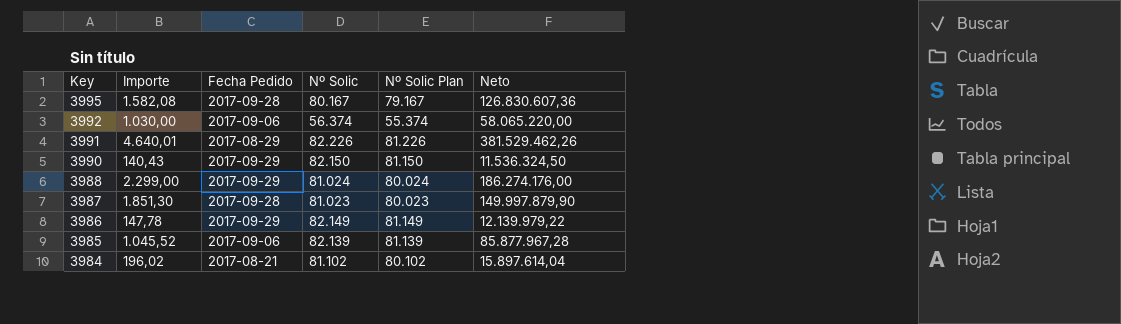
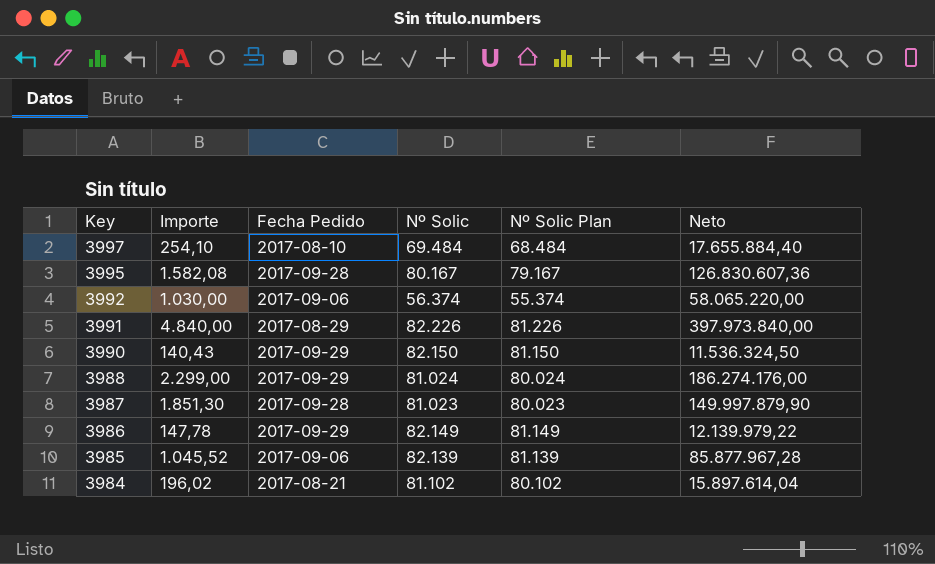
row 3997: none -> 254,10 | 2017-08-10 | 69.484 | 68.484 | 17.655.884,40
3991 | Importe: 4.640,01 -> 4.840,00
3991 | Neto: 381.529.462,26 -> 397.973.840,00

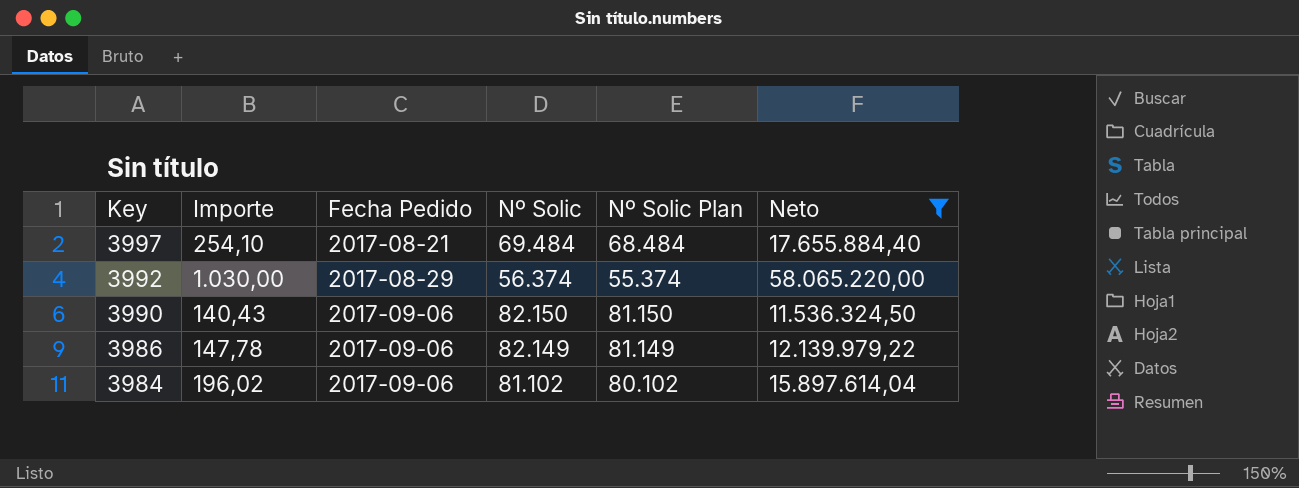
filter: none -> Neto <= 58.065.220,00
3997 | Fecha Pedido: 2017-08-10 -> 2017-08-21
3992 | Fecha Pedido: 2017-09-06 -> 2017-08-29
3990 | Fecha Pedido: 2017-09-29 -> 2017-09-06
3986 | Fecha Pedido: 2017-09-29 -> 2017-09-06
3984 | Fecha Pedido: 2017-08-21 -> 2017-09-06

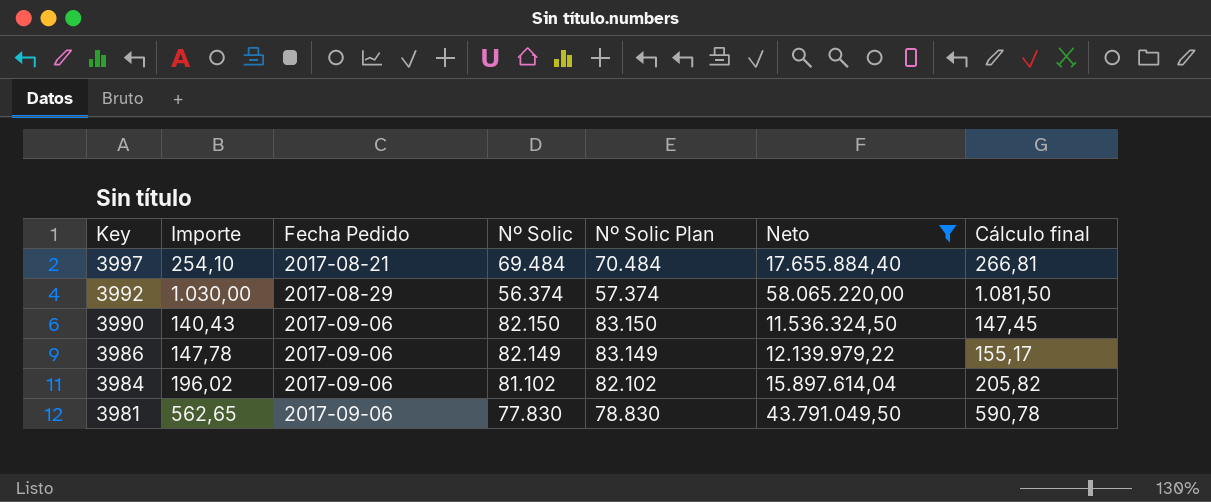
column Nº Solic Plan | formula: [Nº Solic] - 1000 -> [Nº Solic] + 1000
column Cálculo final | formula: none -> [Importe] * 1,05
row 3981: none -> 562,65 | 2017-09-06 | 77.830 | 78.830 | 43.791.049,50 | 590,78

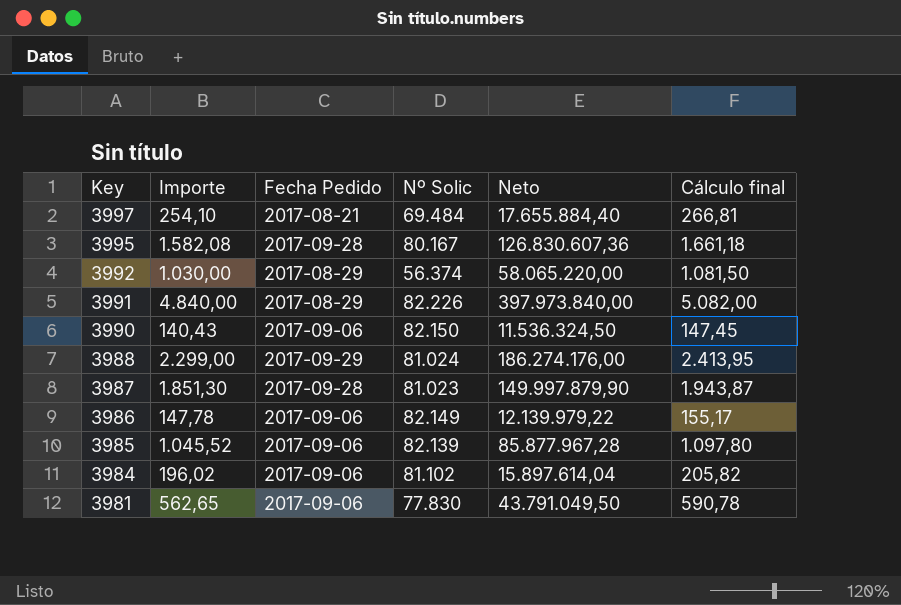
filter: Neto <= 58.065.220,00 -> none
column Nº Solic Plan | formula: [Nº Solic] + 1000 -> none

